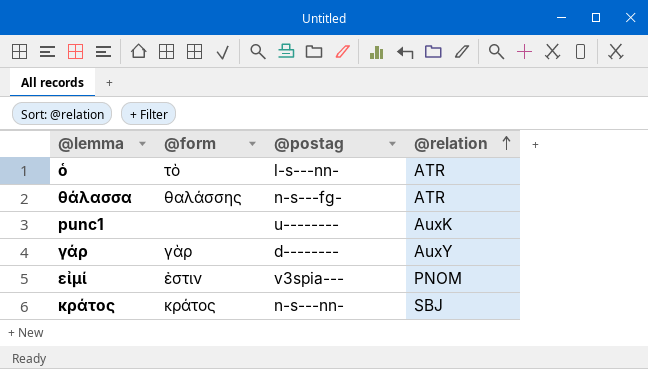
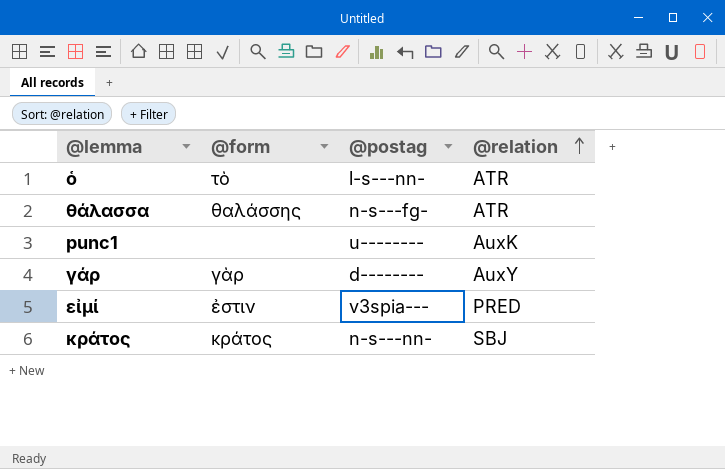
εἰμί | @relation: PNOM -> PRED

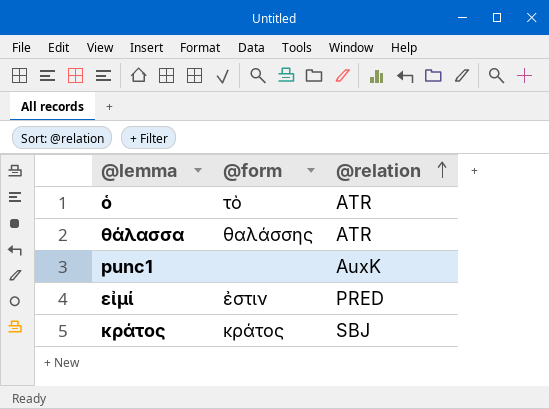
column @postag | position: 3 -> none
row γάρ: γὰρ | d-------- | AuxY -> none

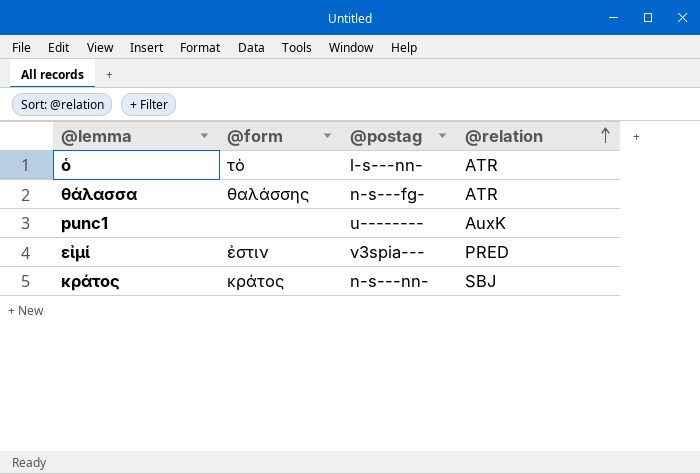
column @postag | position: none -> 3

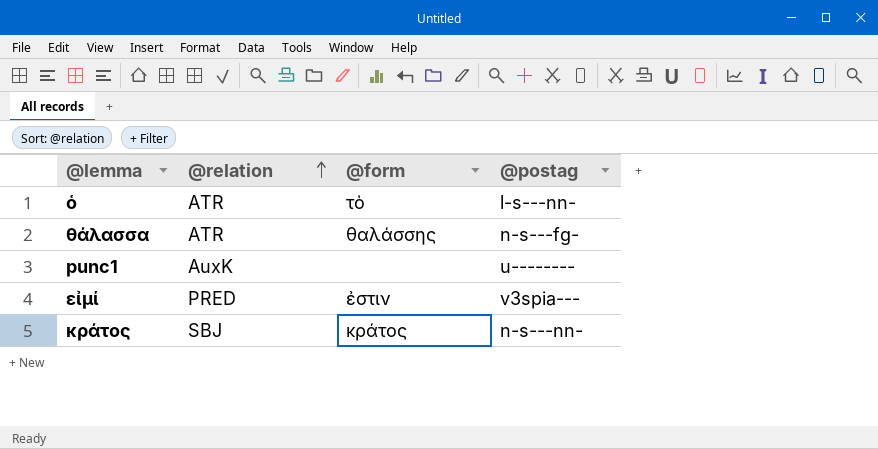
column @relation | position: 4 -> 2

